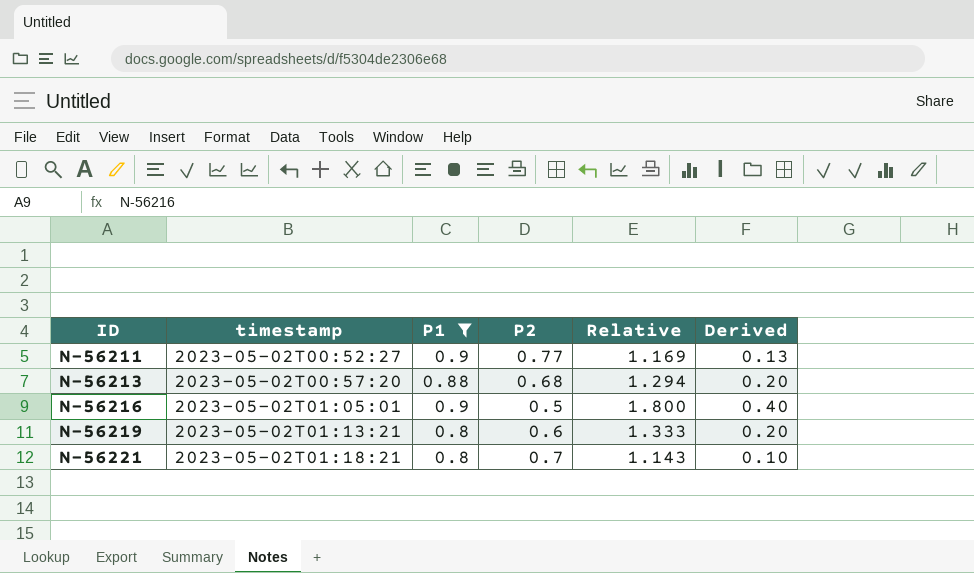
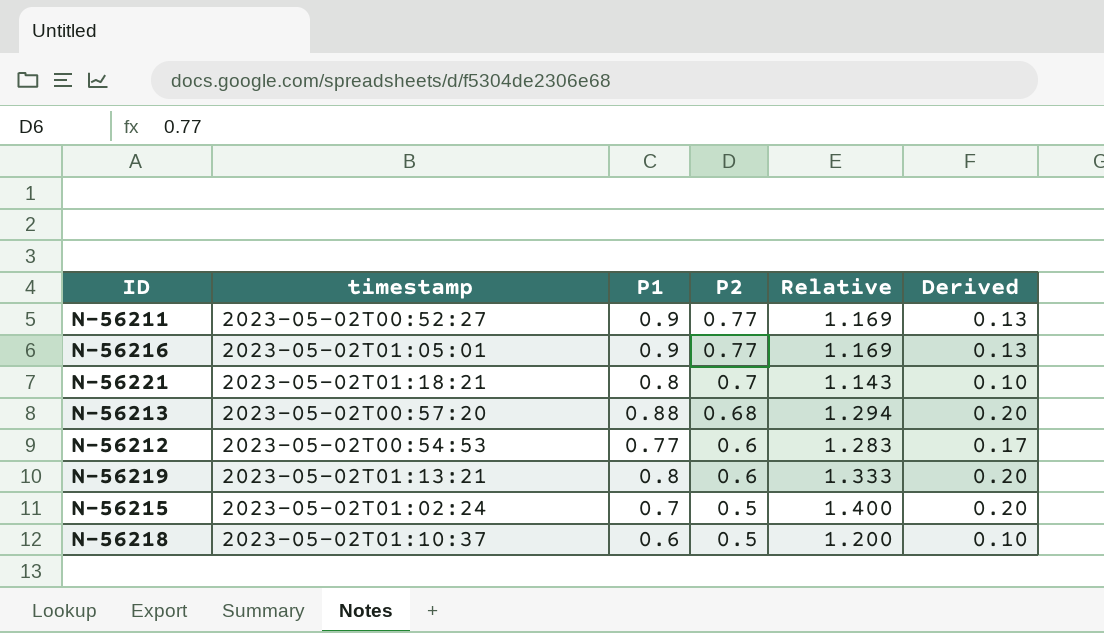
filter: P1 >= 0.8 -> none
row order: ID ascending -> P2 descending
N-56216 | P2: 0.5 -> 0.77
N-56216 | Relative: 1.800 -> 1.169
N-56216 | Derived: 0.40 -> 0.13

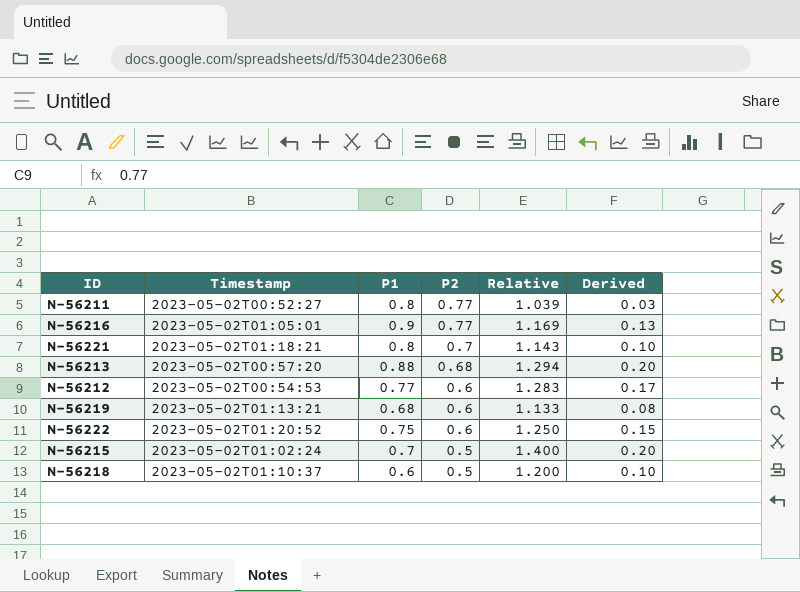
column name: timestamp -> Timestamp
N-56211 | P1: 0.9 -> 0.8
N-56211 | Relative: 1.169 -> 1.039
N-56211 | Derived: 0.13 -> 0.03
N-56219 | P1: 0.8 -> 0.68
N-56219 | Relative: 1.333 -> 1.133
N-56219 | Derived: 0.20 -> 0.08
row N-56222: none -> 2023-05-02T01:20:52 | 0.75 | 0.6 | 1.250 | 0.15

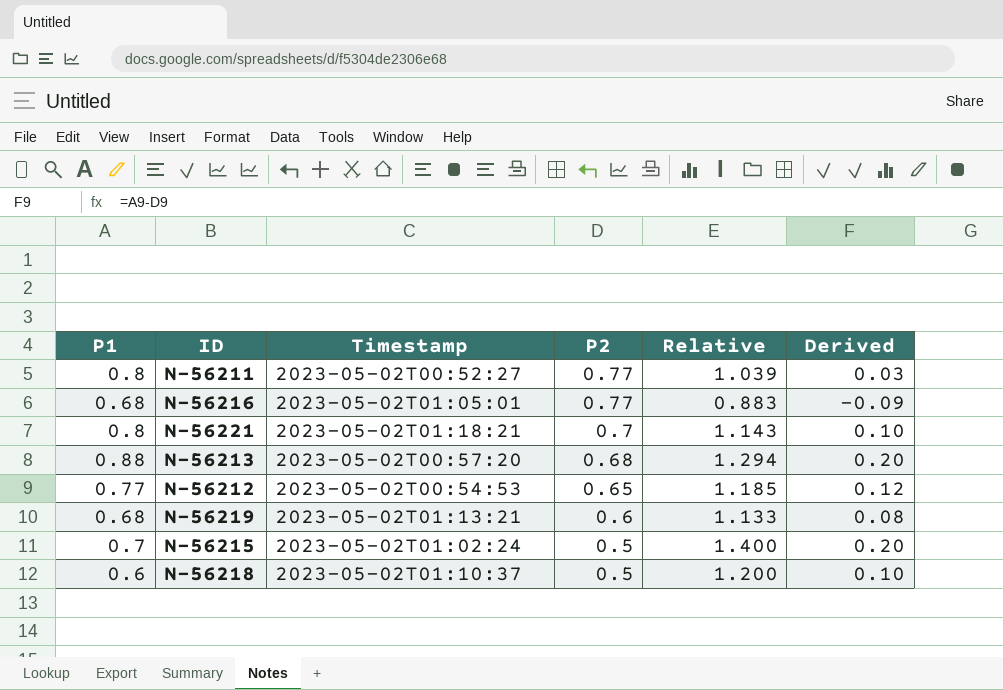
column P1 | position: 3 -> 1
row N-56222: 2023-05-02T01:20:52 | 0.75 | 0.6 | 1.250 | 0.15 -> none
N-56216 | P1: 0.9 -> 0.68
N-56216 | Relative: 1.169 -> 0.883
N-56216 | Derived: 0.13 -> -0.09
N-56212 | P2: 0.6 -> 0.65
N-56212 | Relative: 1.283 -> 1.185
N-56212 | Derived: 0.17 -> 0.12

